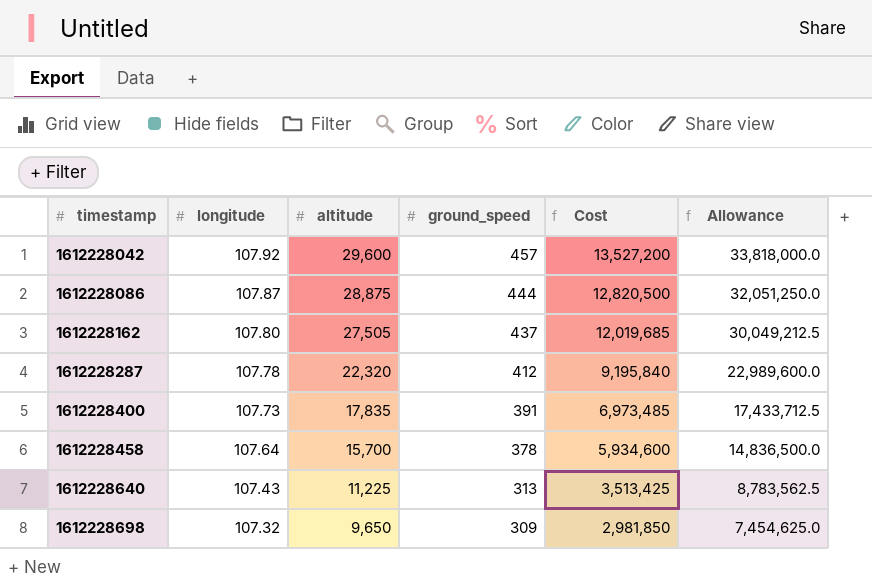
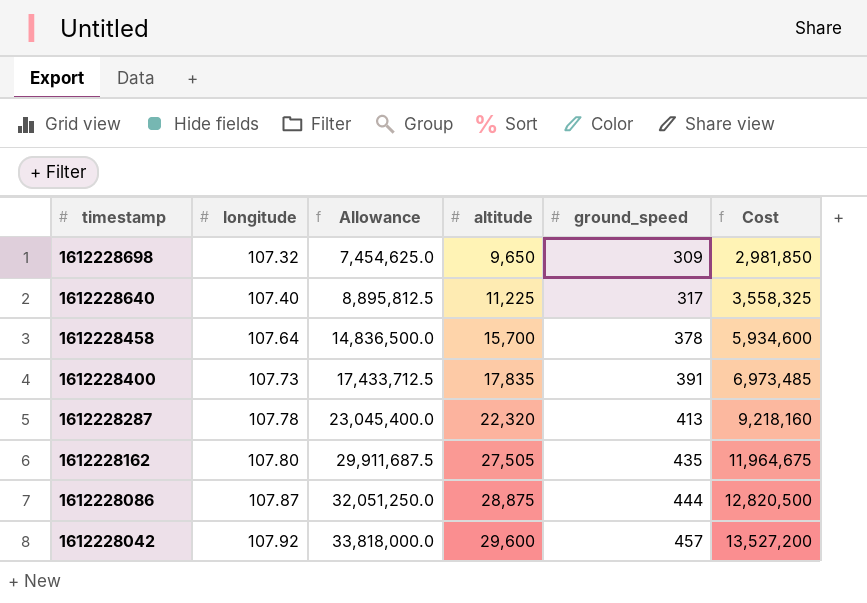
row order: timestamp ascending -> timestamp descending
column Allowance | position: 6 -> 3
1612228640 | longitude: 107.43 -> 107.40
1612228640 | Allowance: 8,783,562.5 -> 8,895,812.5
1612228640 | ground_speed: 313 -> 317
1612228640 | Cost: 3,513,425 -> 3,558,325
1612228287 | Allowance: 22,989,600.0 -> 23,045,400.0
1612228287 | ground_speed: 412 -> 413
1612228287 | Cost: 9,195,840 -> 9,218,160
1612228162 | Allowance: 30,049,212.5 -> 29,911,687.5
1612228162 | ground_speed: 437 -> 435
1612228162 | Cost: 12,019,685 -> 11,964,675

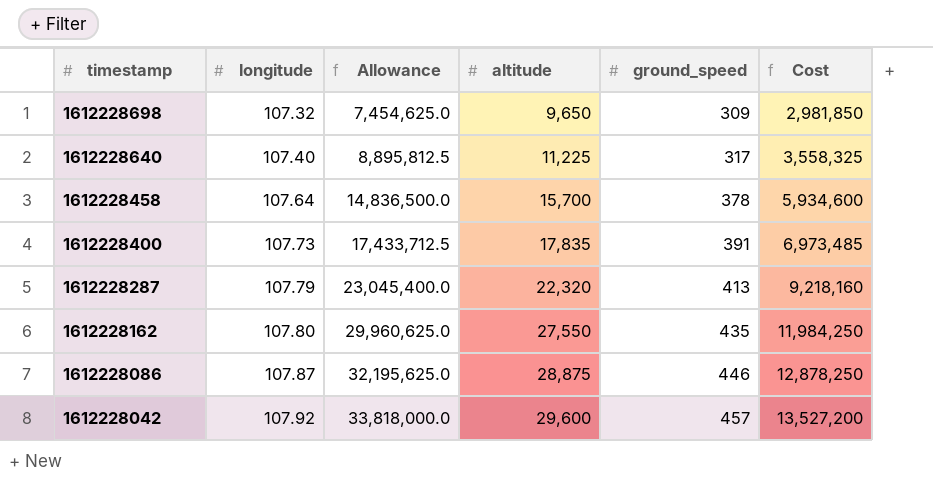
1612228287 | longitude: 107.78 -> 107.79
1612228162 | Allowance: 29,911,687.5 -> 29,960,625.0
1612228162 | altitude: 27,505 -> 27,550
1612228162 | Cost: 11,964,675 -> 11,984,250
1612228086 | Allowance: 32,051,250.0 -> 32,195,625.0
1612228086 | ground_speed: 444 -> 446
1612228086 | Cost: 12,820,500 -> 12,878,250

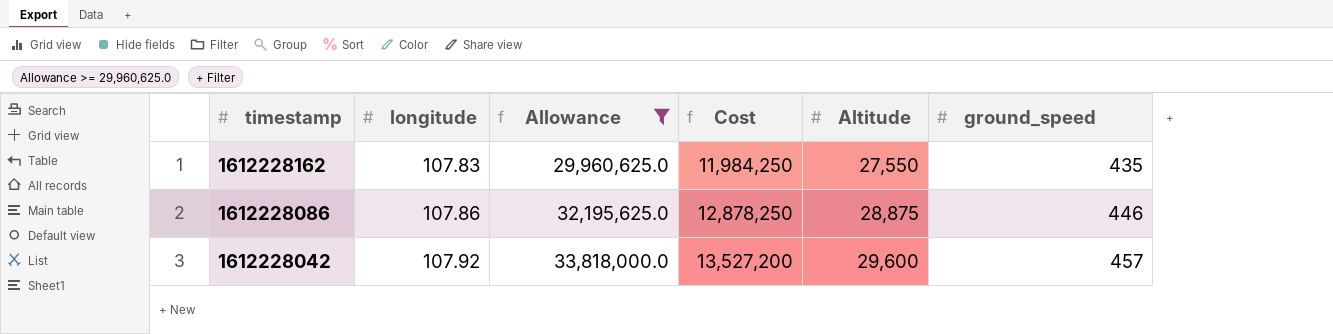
filter: none -> Allowance >= 29,960,625.0
column Cost | position: 6 -> 4
column name: altitude -> Altitude
1612228162 | longitude: 107.80 -> 107.83
1612228086 | longitude: 107.87 -> 107.86

